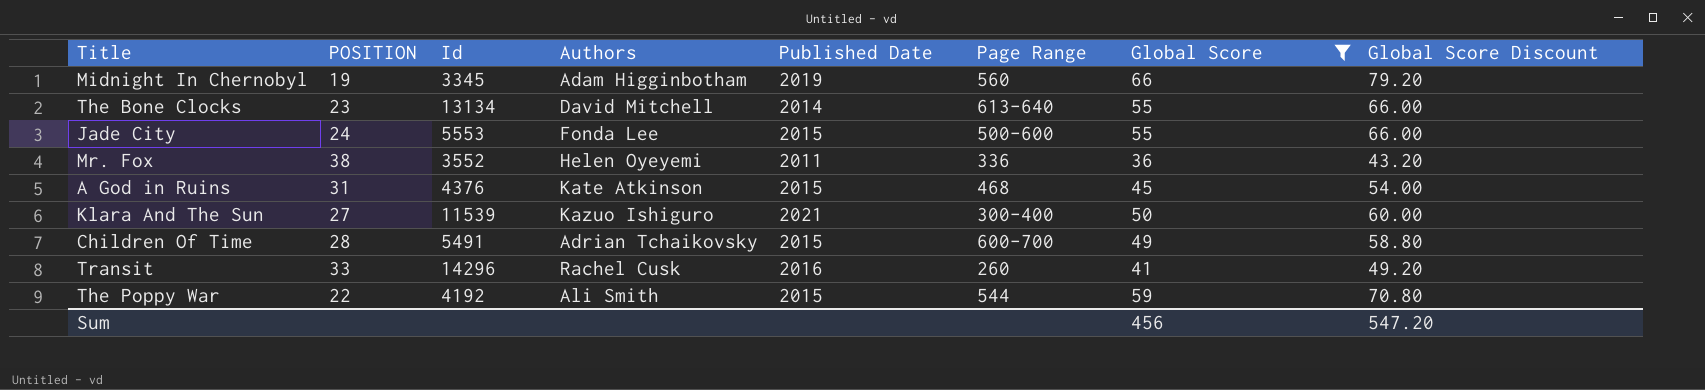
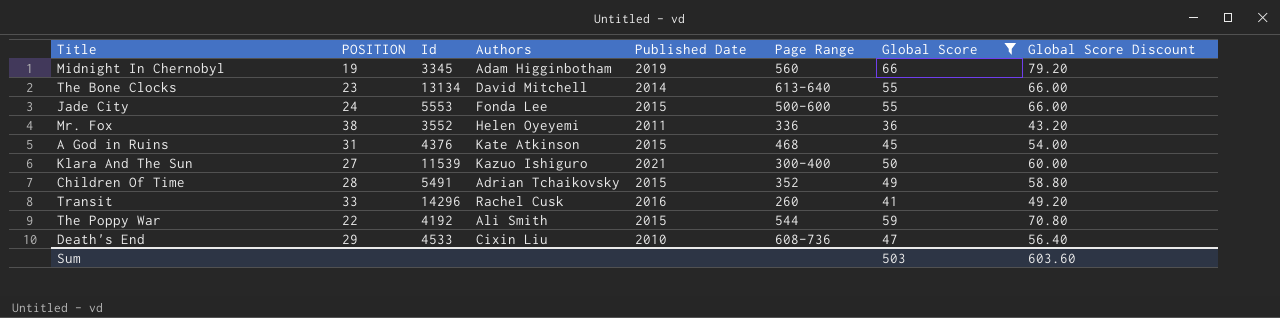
Children Of Time | Page Range: 600-700 -> 352
row Death's End: none -> 29 | 4533 | Cixin Liu | 2010 | 608-736 | 47 | 56.40
Sum | Global Score: 456 -> 503
Sum | Global Score Discount: 547.20 -> 603.60

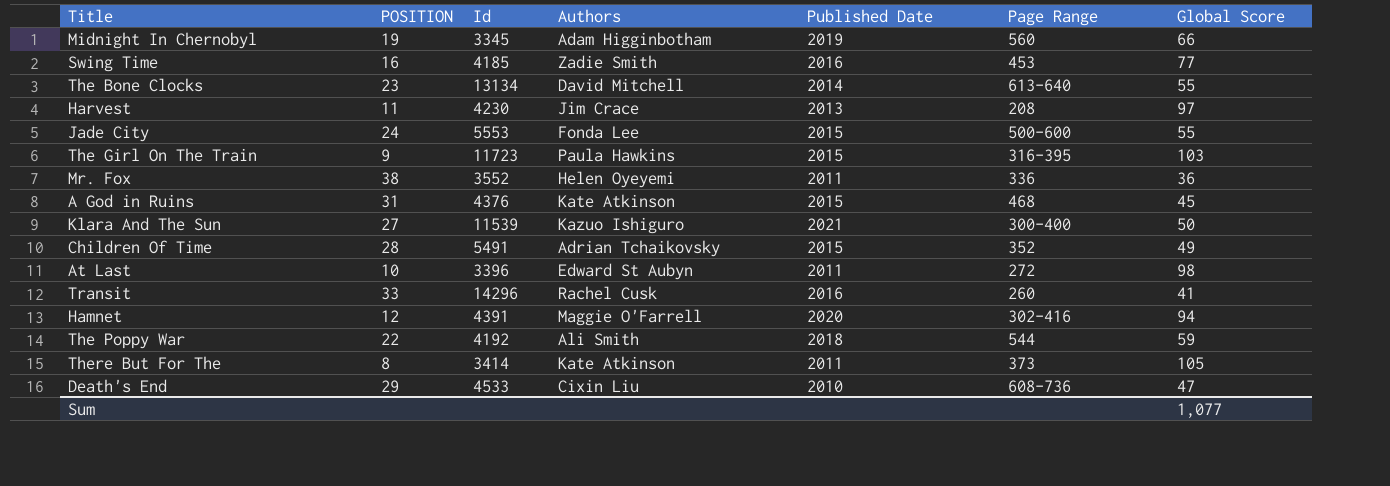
filter: Global Score <= 66 -> none
column Global Score Discount | formula: [Global Score] * 1.2 -> none
The Poppy War | Published Date: 2015 -> 2018
Sum | Global Score: 503 -> 1,077

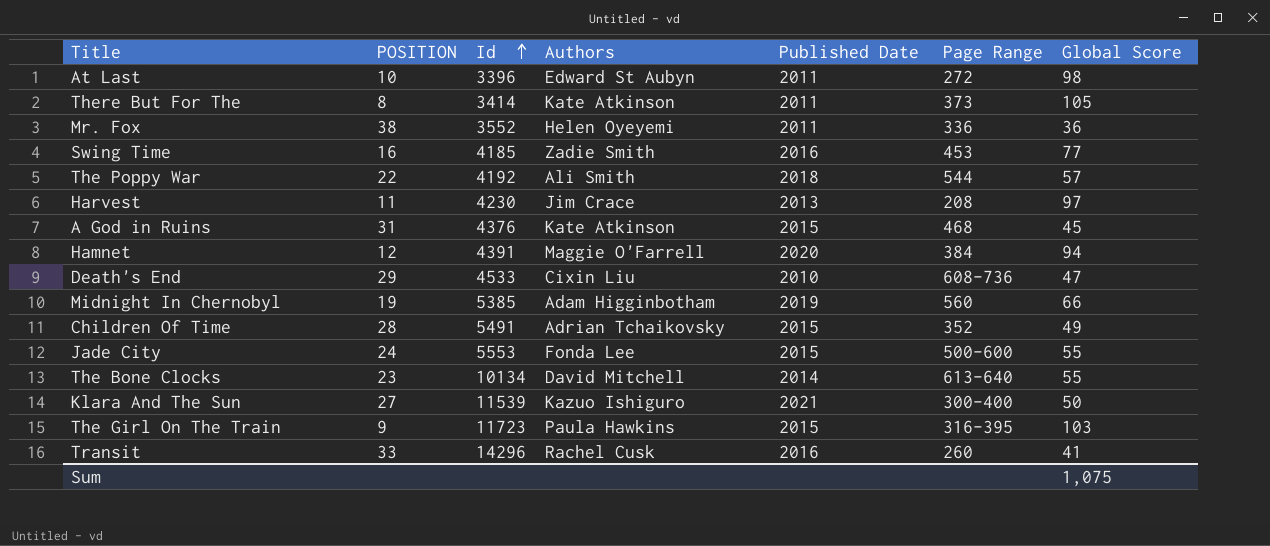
row order: none -> Id ascending
The Poppy War | Global Score: 59 -> 57
Hamnet | Page Range: 302-416 -> 384
Midnight In Chernobyl | Id: 3345 -> 5385
The Bone Clocks | Id: 13134 -> 10134
Sum | Global Score: 1,077 -> 1,075

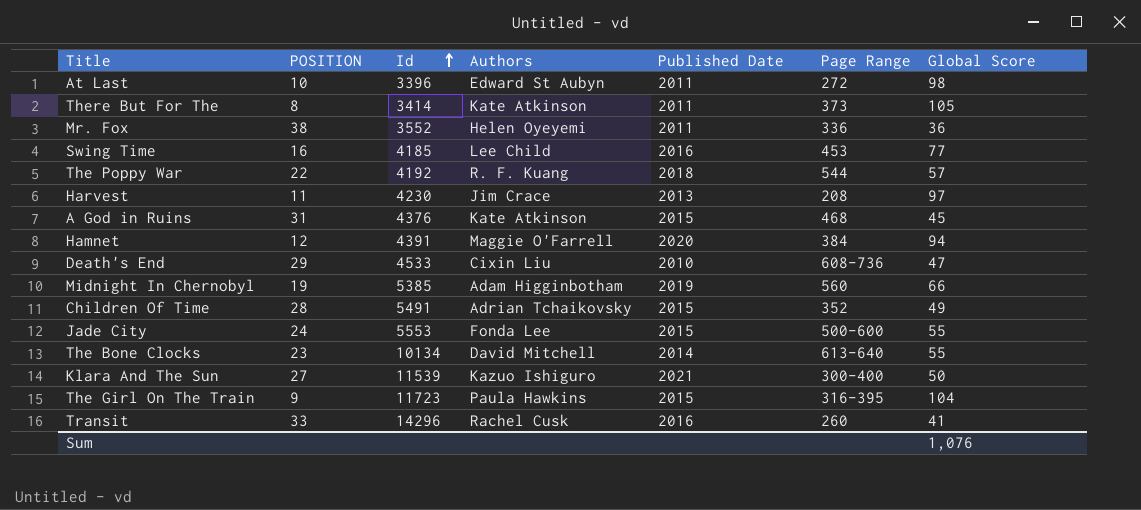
Swing Time | Authors: Zadie Smith -> Lee Child
The Poppy War | Authors: Ali Smith -> R. F. Kuang
The Girl On The Train | Global Score: 103 -> 104
Sum | Global Score: 1,075 -> 1,076

